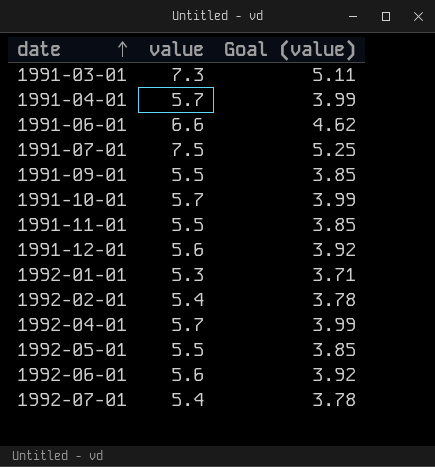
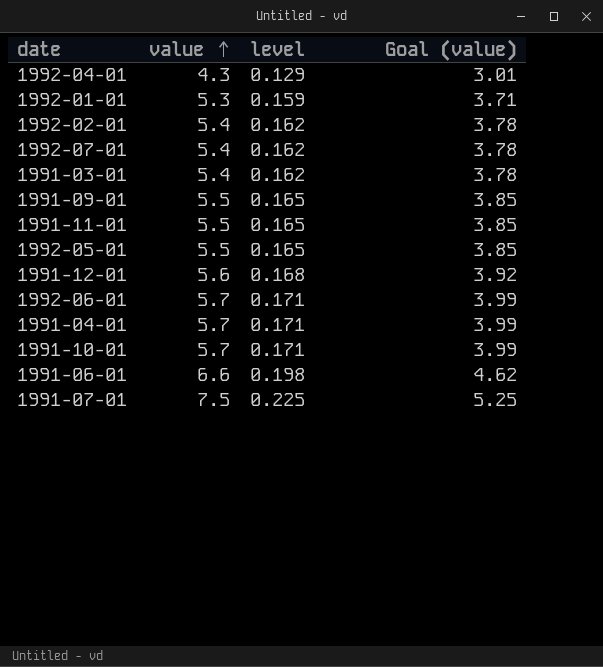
row order: date ascending -> value ascending
column level | formula: none -> [value] * 0.03
1992-04-01 | value: 5.7 -> 4.3
1992-04-01 | Goal (value): 3.99 -> 3.01
1991-03-01 | value: 7.3 -> 5.4
1991-03-01 | Goal (value): 5.11 -> 3.78
1992-06-01 | value: 5.6 -> 5.7
1992-06-01 | Goal (value): 3.92 -> 3.99

